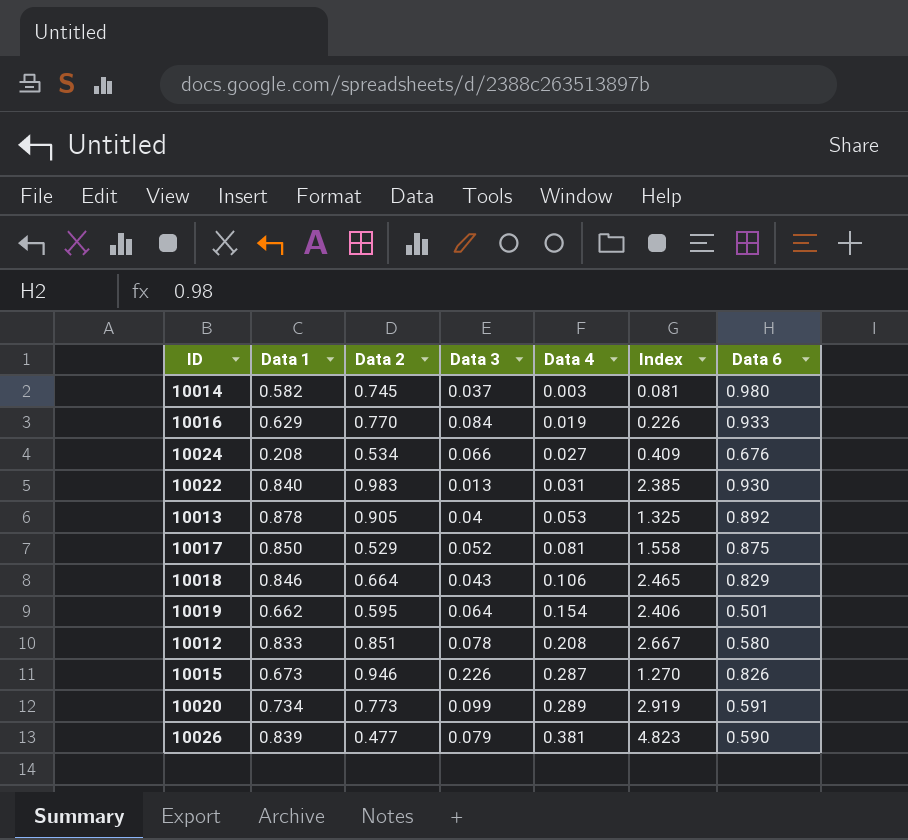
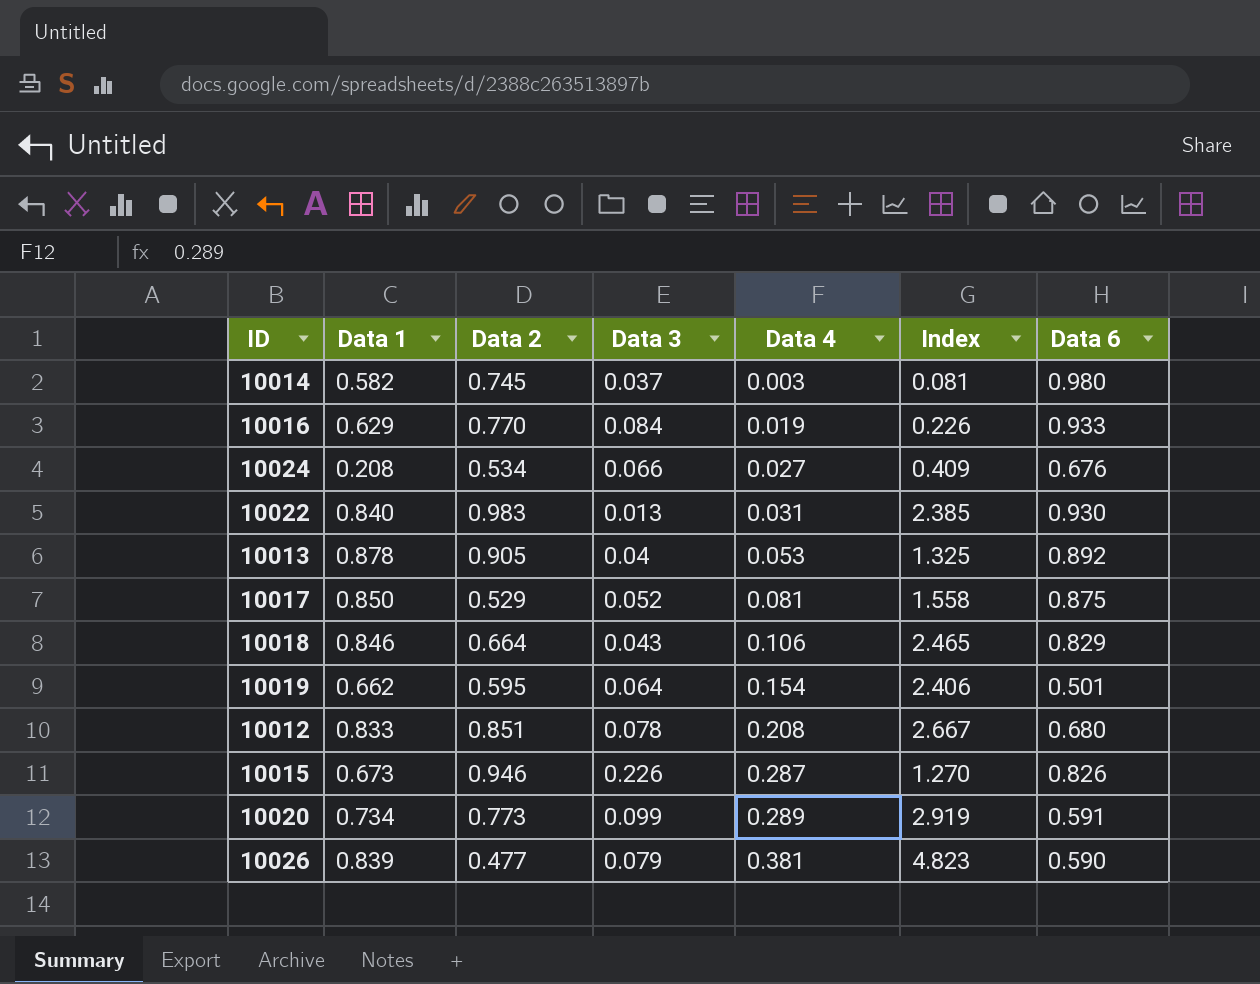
10012 | Data 6: 0.580 -> 0.680

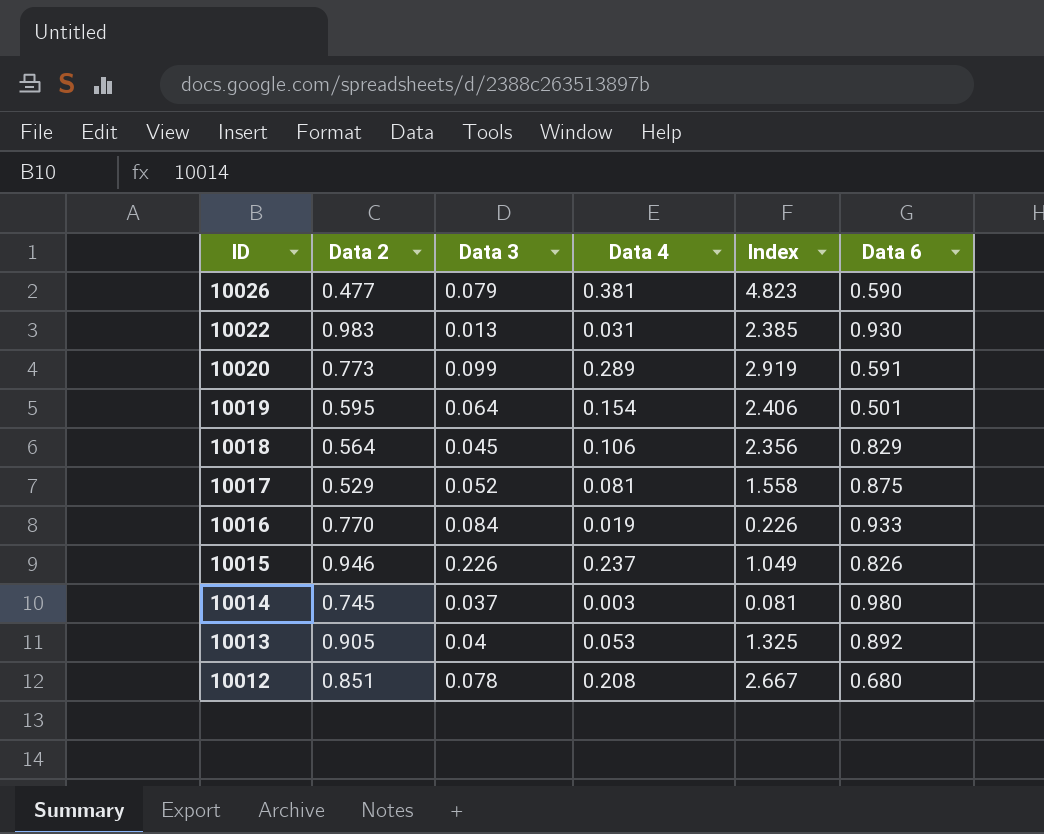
row order: Data 4 ascending -> ID descending
column Data 1 | position: 2 -> none
row 10024: 0.208 | 0.534 | 0.066 | 0.027 | 0.409 | 0.676 -> none
10018 | Data 2: 0.664 -> 0.564
10018 | Data 3: 0.043 -> 0.045
10018 | Index: 2.465 -> 2.356
10015 | Data 4: 0.287 -> 0.237
10015 | Index: 1.270 -> 1.049

